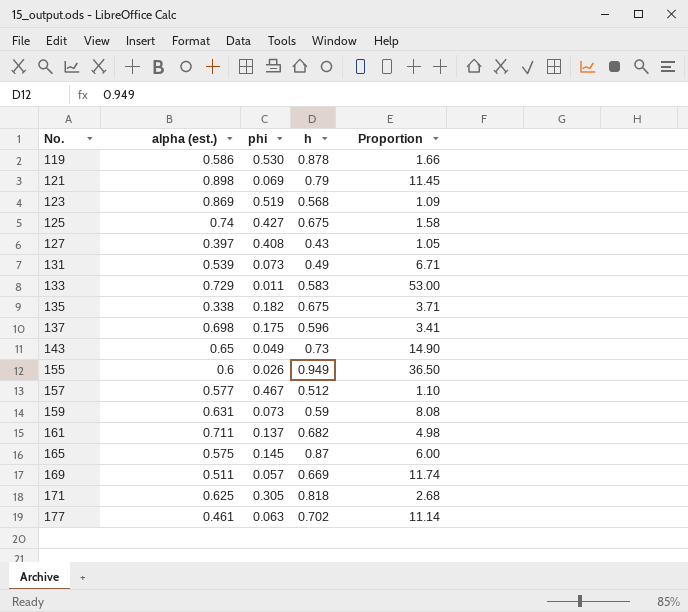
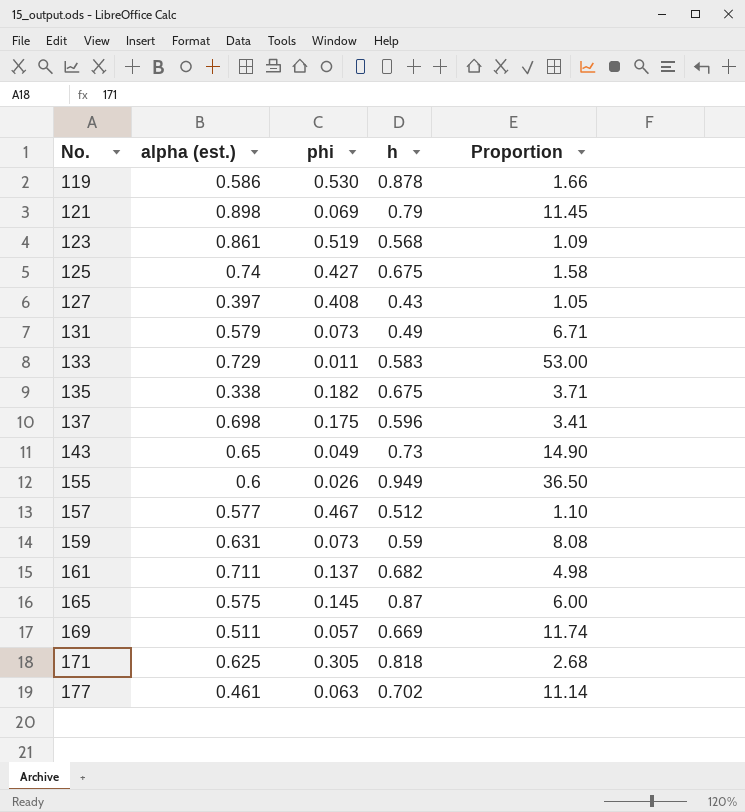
123 | alpha (est.): 0.869 -> 0.861
131 | alpha (est.): 0.539 -> 0.579

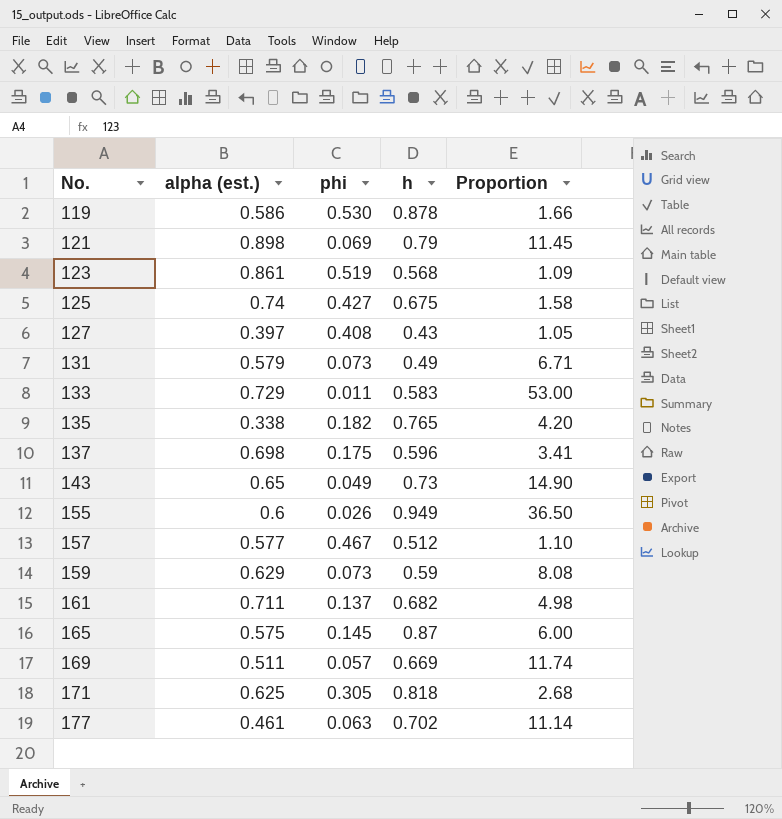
135 | h: 0.675 -> 0.765
135 | Proportion: 3.71 -> 4.20
159 | alpha (est.): 0.631 -> 0.629

